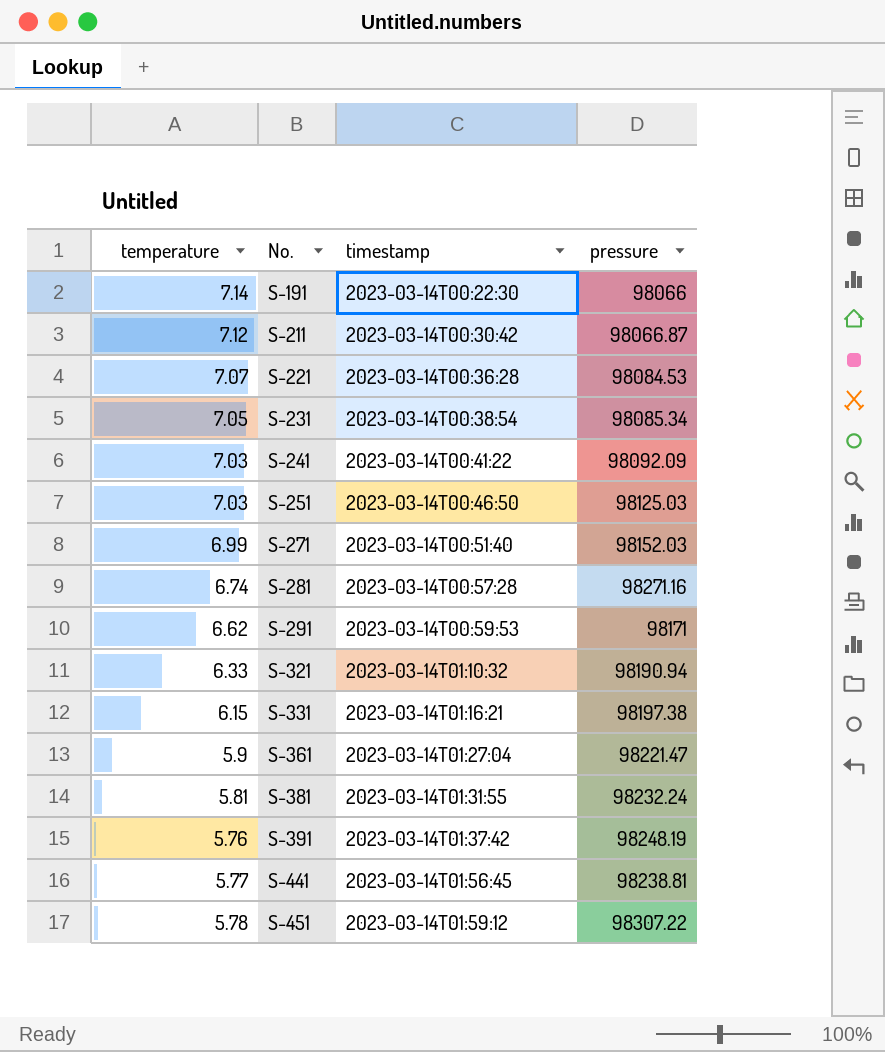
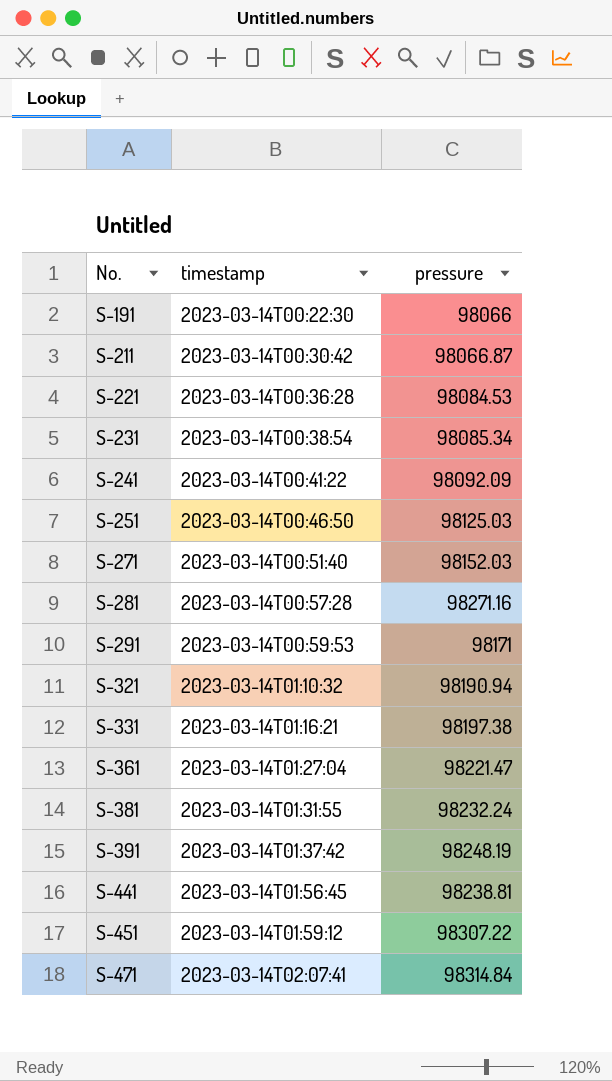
column temperature | position: 1 -> none
row S-471: none -> 2023-03-14T02:07:41 | 98314.84

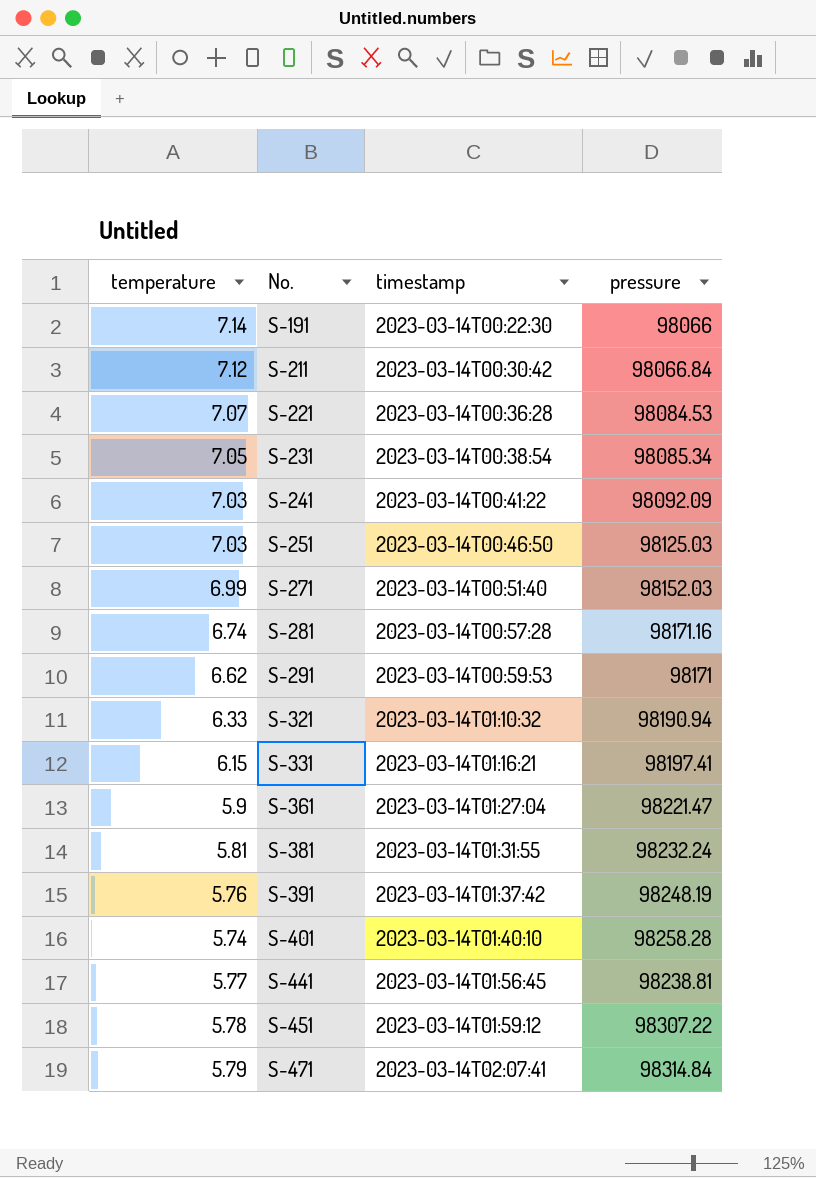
column temperature | position: none -> 1
S-211 | pressure: 98066.87 -> 98066.84
S-281 | pressure: 98271.16 -> 98171.16
S-331 | pressure: 98197.38 -> 98197.41
row S-401: none -> 5.74 | 2023-03-14T01:40:10 | 98258.28

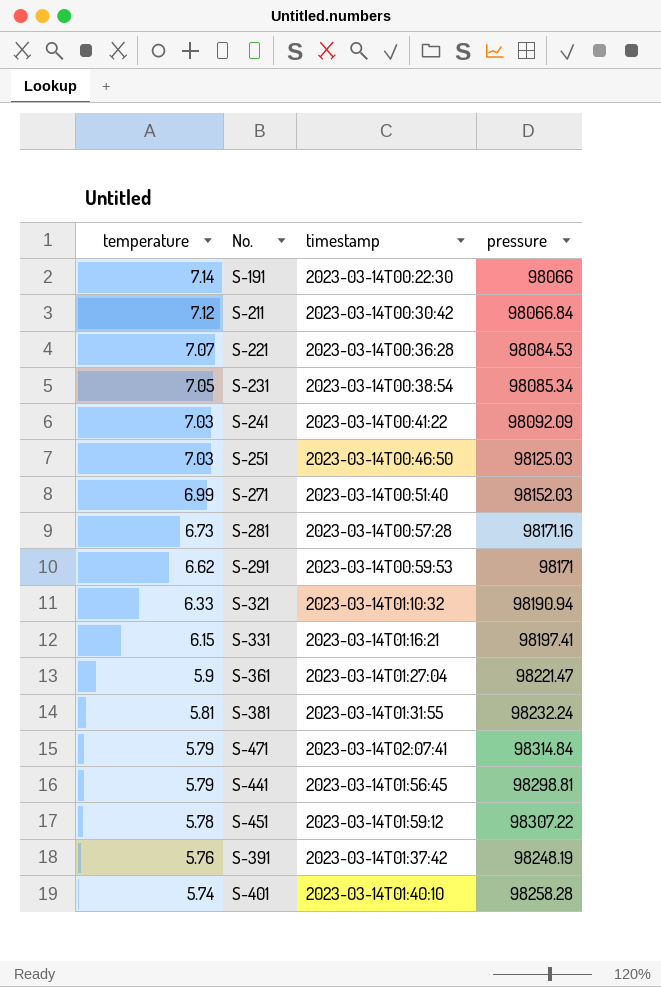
row order: No. ascending -> temperature descending
S-281 | temperature: 6.74 -> 6.73
S-441 | temperature: 5.77 -> 5.79
S-441 | pressure: 98238.81 -> 98298.81

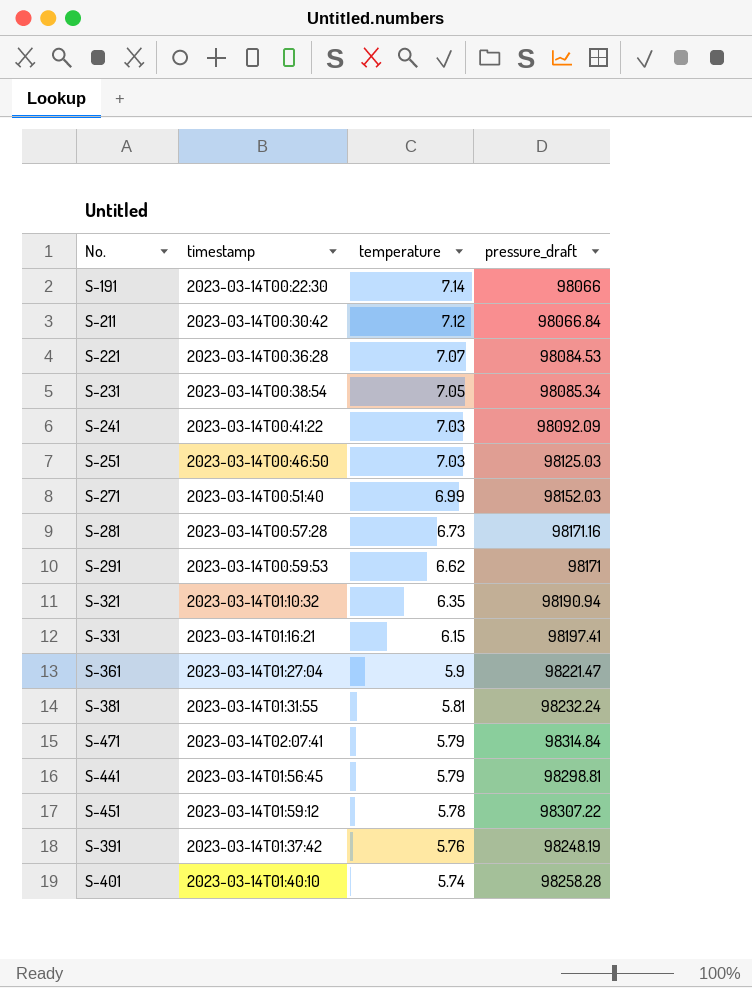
column temperature | position: 1 -> 3
column name: pressure -> pressure_draft
S-321 | temperature: 6.33 -> 6.35

